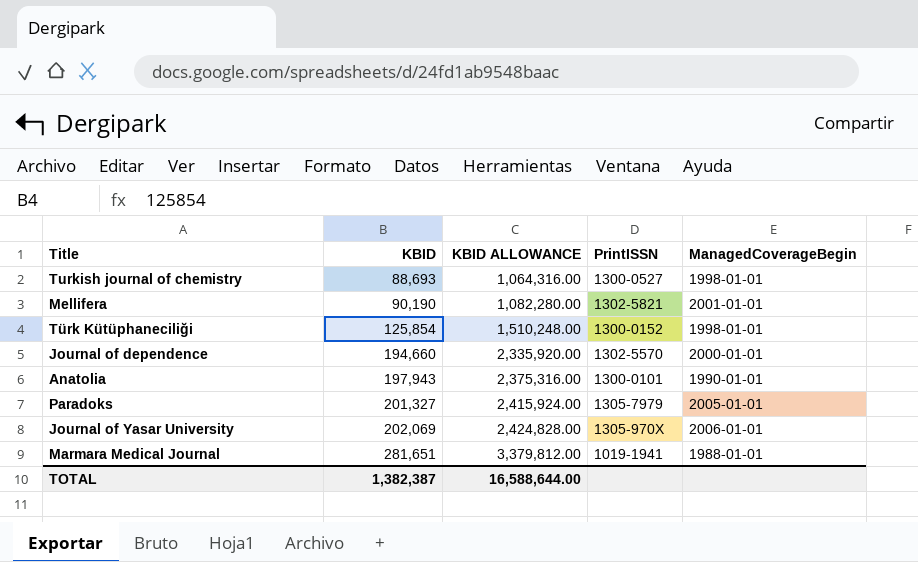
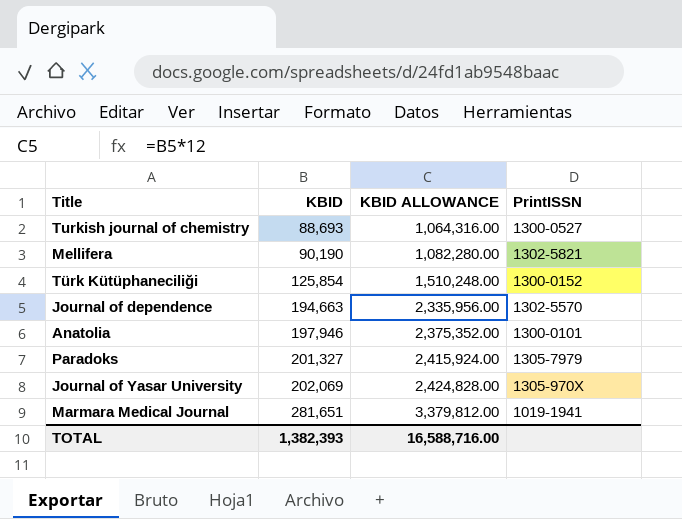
column ManagedCoverageBegin | position: 5 -> none
Journal of dependence | KBID: 194,660 -> 194,663
Journal of dependence | KBID ALLOWANCE: 2,335,920.00 -> 2,335,956.00
Anatolia | KBID: 197,943 -> 197,946
Anatolia | KBID ALLOWANCE: 2,375,316.00 -> 2,375,352.00
TOTAL | KBID: 1,382,387 -> 1,382,393
TOTAL | KBID ALLOWANCE: 16,588,644.00 -> 16,588,716.00

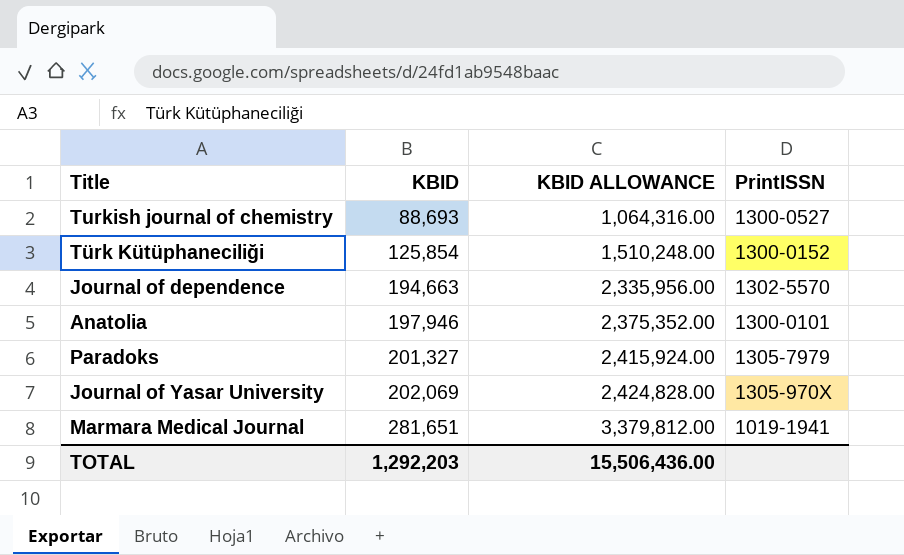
row Mellifera: 90,190 | 1,082,280.00 | 1302-5821 -> none
TOTAL | KBID: 1,382,393 -> 1,292,203
TOTAL | KBID ALLOWANCE: 16,588,716.00 -> 15,506,436.00

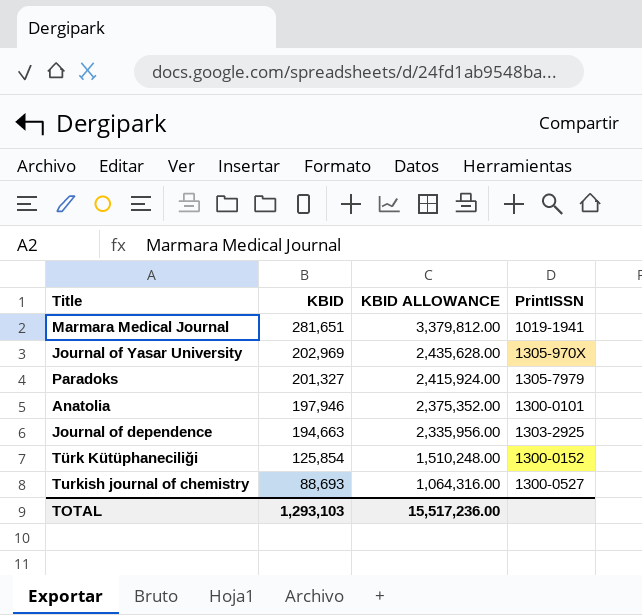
row order: KBID ascending -> KBID descending
Journal of Yasar University | KBID: 202,069 -> 202,969
Journal of Yasar University | KBID ALLOWANCE: 2,424,828.00 -> 2,435,628.00
Journal of dependence | PrintISSN: 1302-5570 -> 1303-2925
TOTAL | KBID: 1,292,203 -> 1,293,103
TOTAL | KBID ALLOWANCE: 15,506,436.00 -> 15,517,236.00

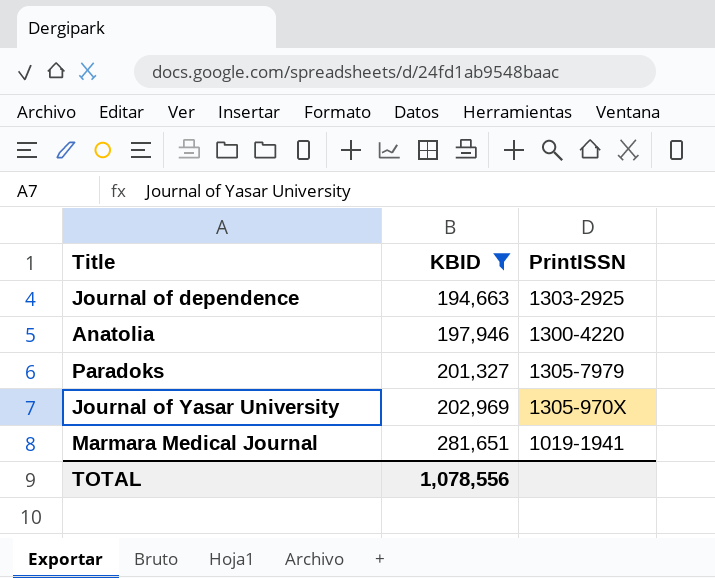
filter: none -> KBID >= 194,663
row order: KBID descending -> KBID ascending
column KBID ALLOWANCE | formula: [KBID] * 12 -> none
Anatolia | PrintISSN: 1300-0101 -> 1300-4220
TOTAL | KBID: 1,293,103 -> 1,078,556

